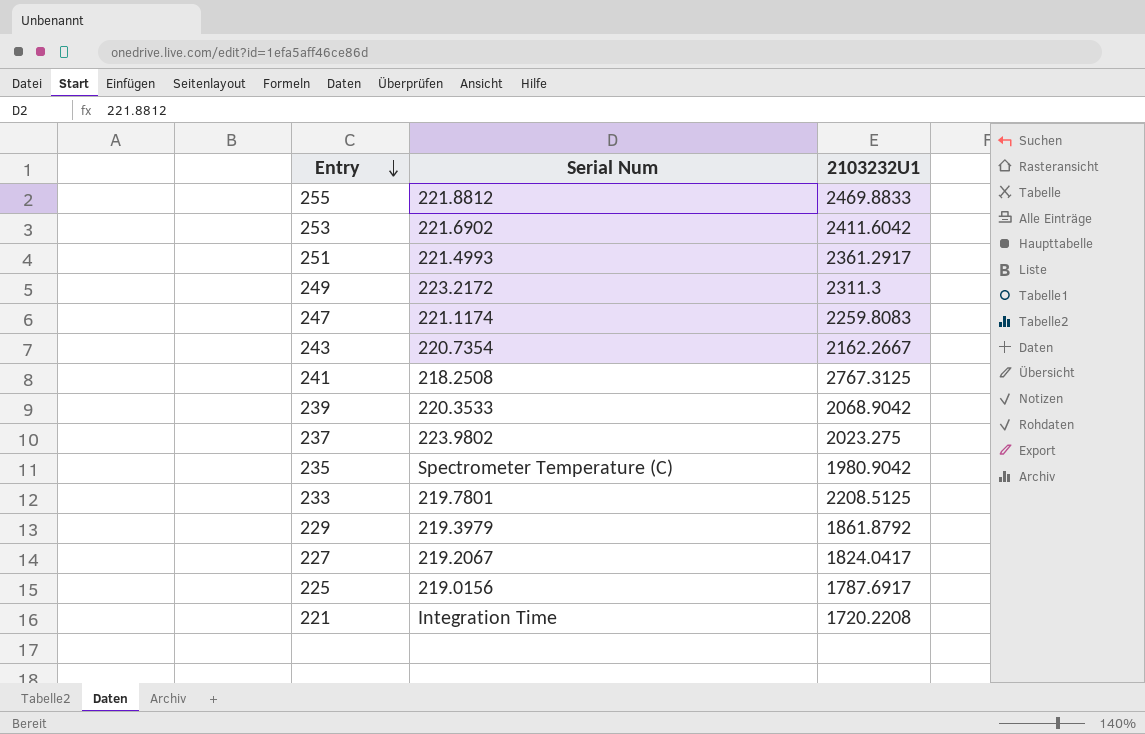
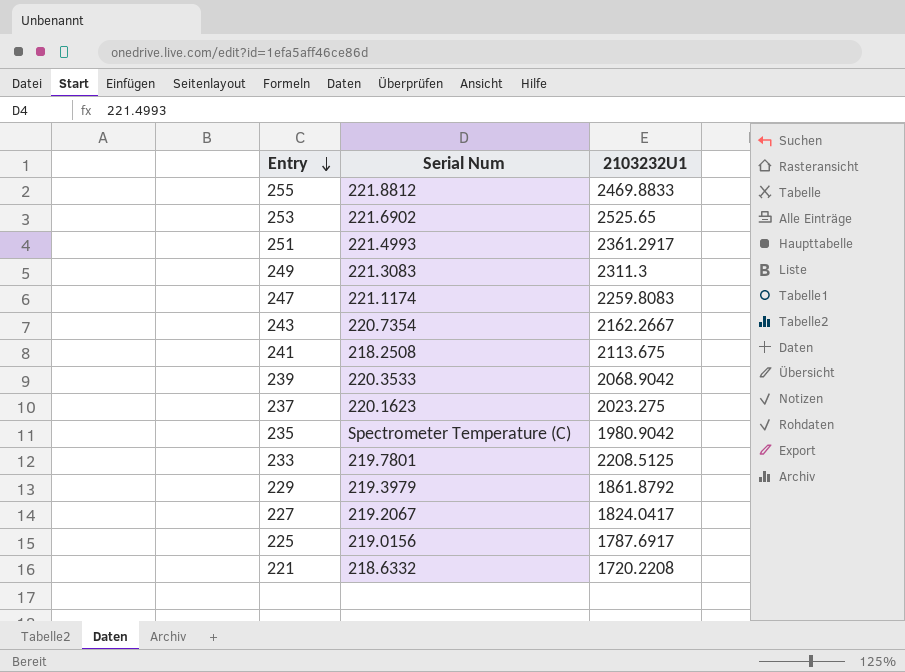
253 | 2103232U1: 2411.6042 -> 2525.65
249 | Serial Num: 223.2172 -> 221.3083
241 | 2103232U1: 2767.3125 -> 2113.675
237 | Serial Num: 223.9802 -> 220.1623
221 | Serial Num: Integration Time -> 218.6332

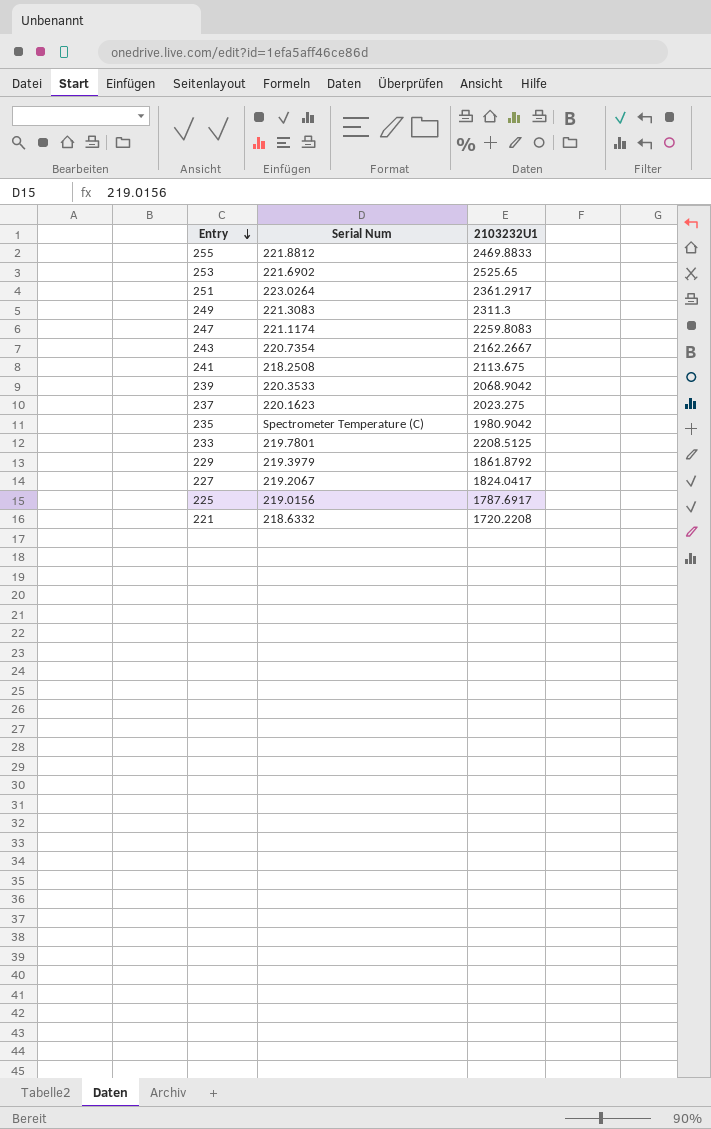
251 | Serial Num: 221.4993 -> 223.0264

